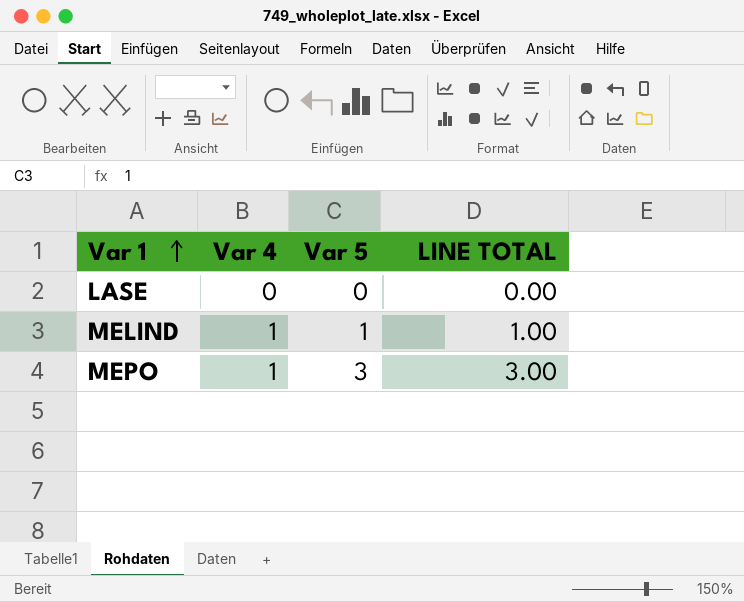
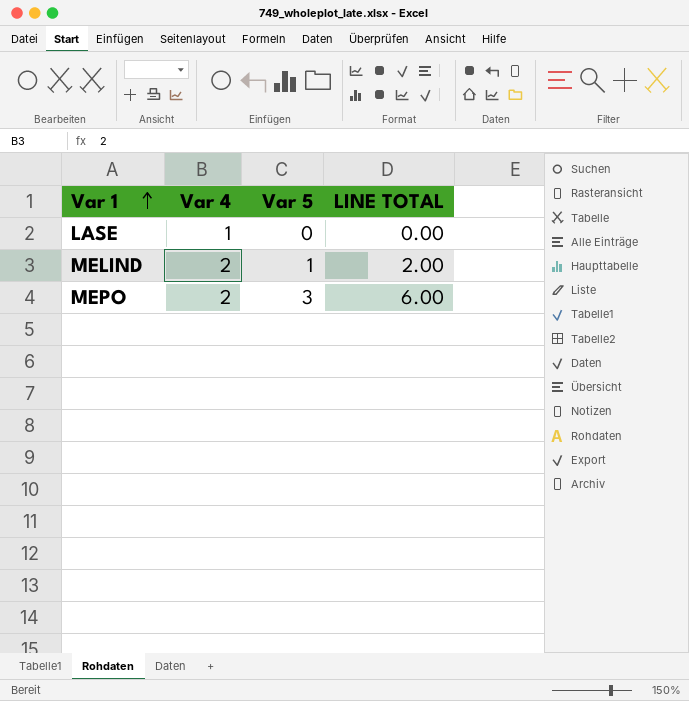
LASE | Var 4: 0 -> 1
MELIND | Var 4: 1 -> 2
MELIND | LINE TOTAL: 1.00 -> 2.00
MEPO | Var 4: 1 -> 2
MEPO | LINE TOTAL: 3.00 -> 6.00

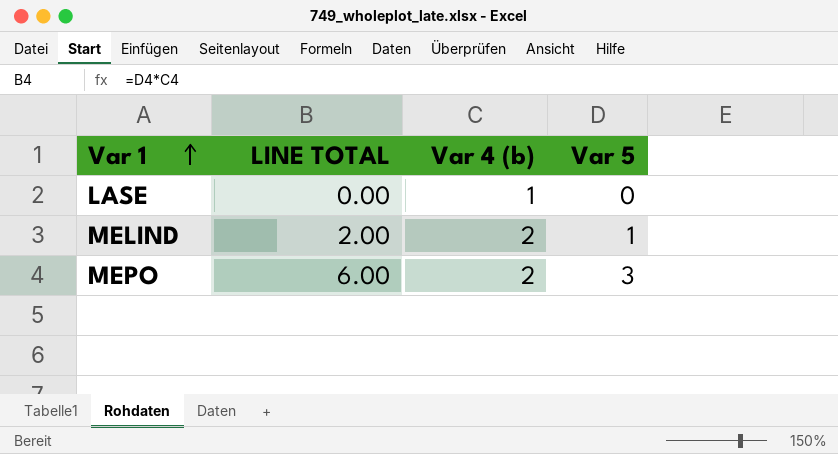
column LINE TOTAL | position: 4 -> 2
column name: Var 4 -> Var 4 (b)

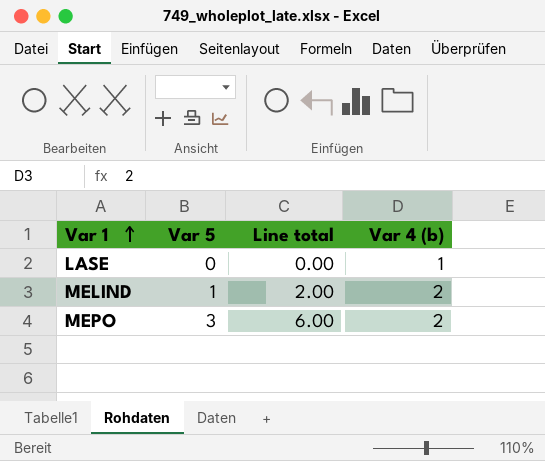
column Var 5 | position: 4 -> 2
column name: LINE TOTAL -> Line total

